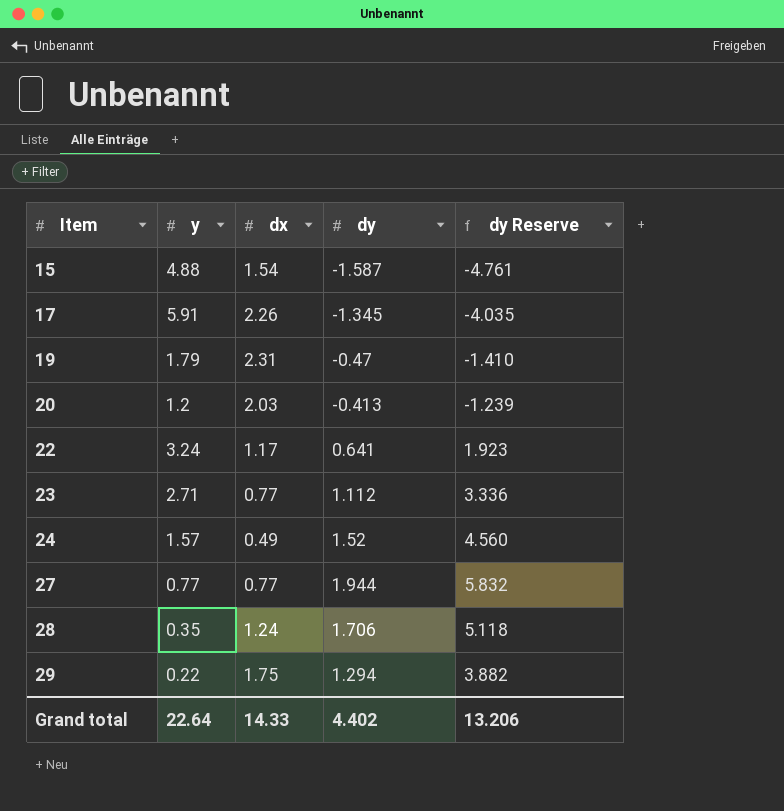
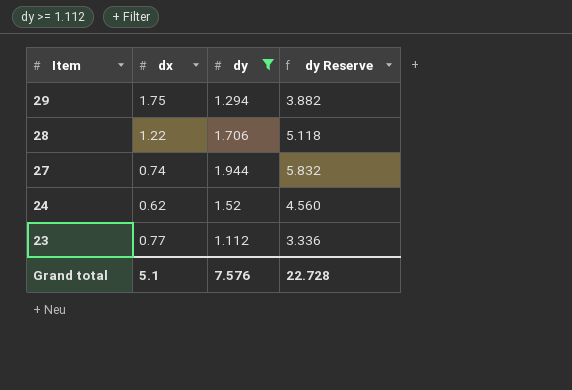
filter: none -> dy >= 1.112
row order: Item ascending -> Item descending
column y | position: 2 -> none
28 | dx: 1.24 -> 1.22
27 | dx: 0.77 -> 0.74
24 | dx: 0.49 -> 0.62
Grand total | dx: 14.33 -> 5.1
Grand total | dy: 4.402 -> 7.576
Grand total | dy Reserve: 13.206 -> 22.728

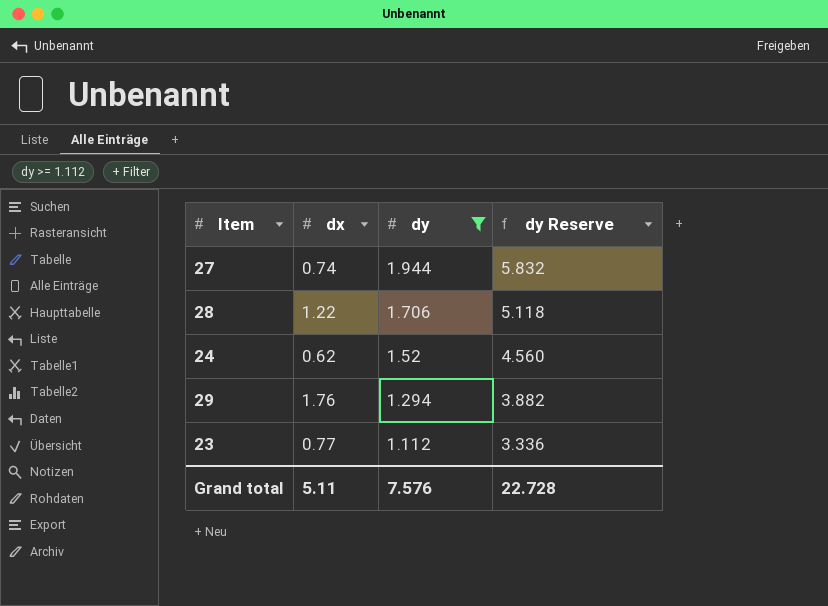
row order: Item descending -> dy descending
29 | dx: 1.75 -> 1.76
Grand total | dx: 5.1 -> 5.11

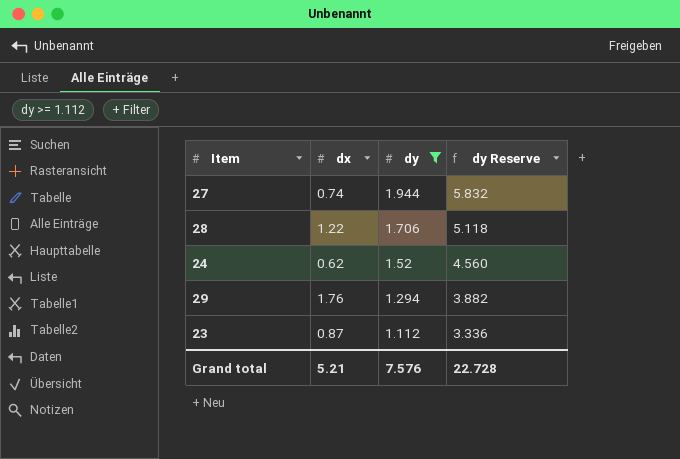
23 | dx: 0.77 -> 0.87
Grand total | dx: 5.11 -> 5.21

